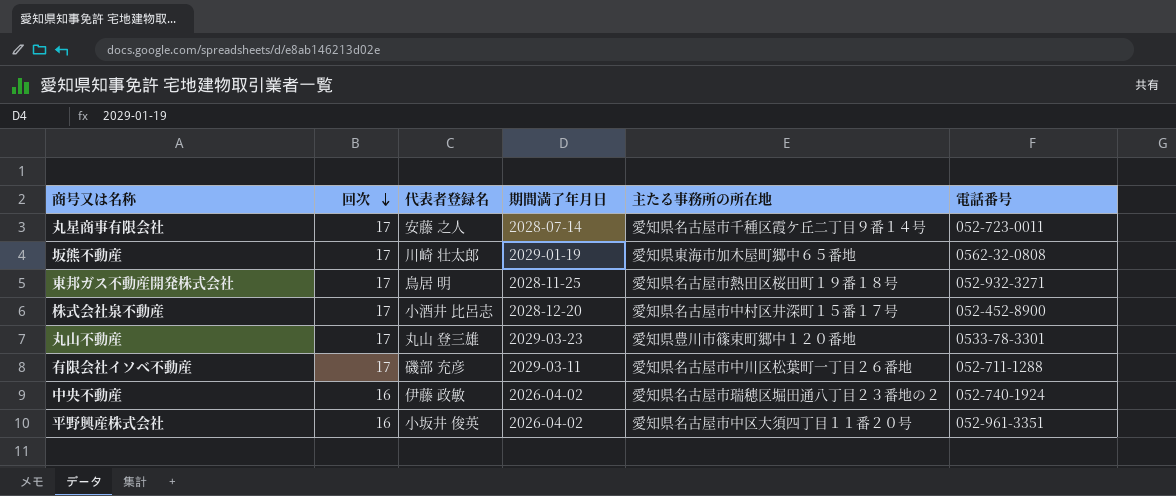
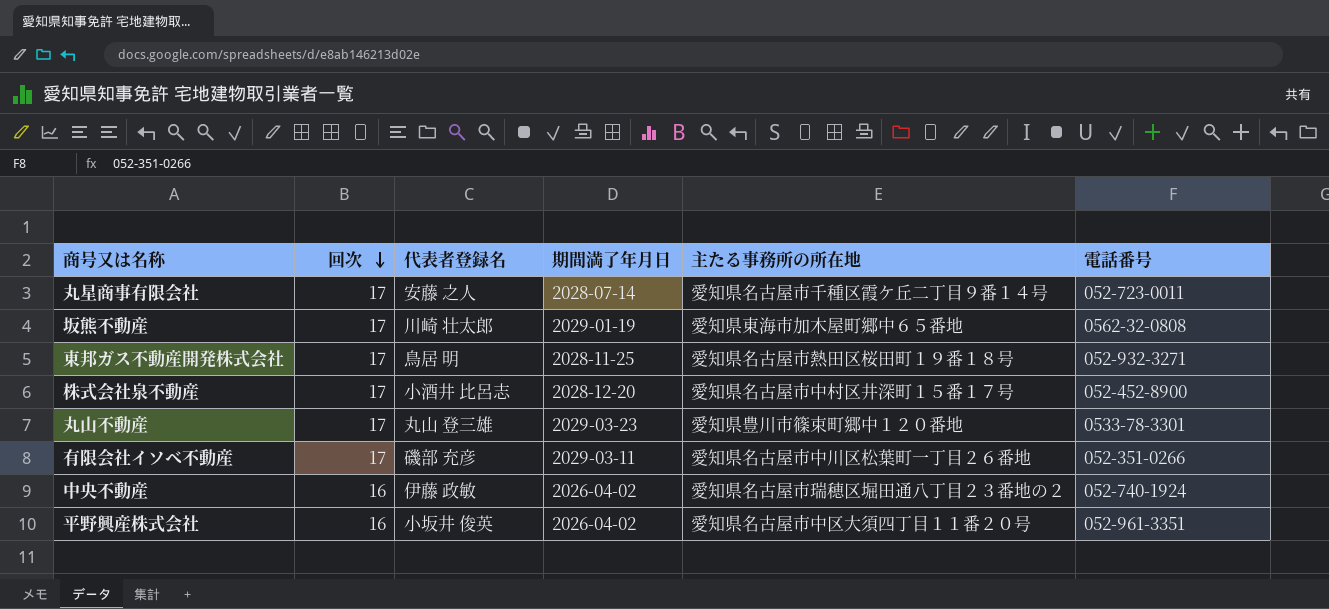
有限会社イソベ不動産 | 電話番号: 052-711-1288 -> 052-351-0266

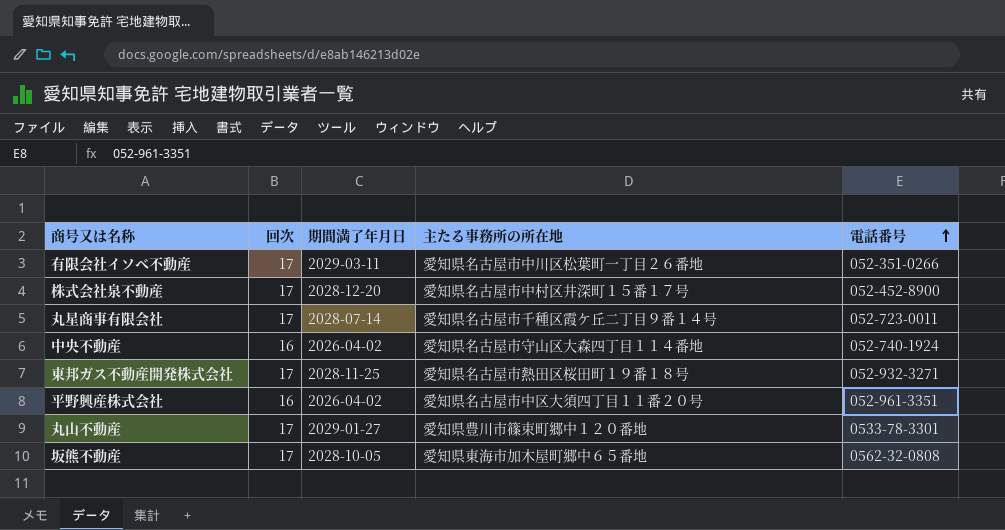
row order: 回次 descending -> 電話番号 ascending
column 代表者登録名 | position: 3 -> none
中央不動産 | 主たる事務所の所在地: 愛知県名古屋市瑞穂区堀田通八丁目２３番地の２ -> 愛知県名古屋市守山区大森四丁目１１４番地
丸山不動産 | 期間満了年月日: 2029-03-23 -> 2029-01-27
坂熊不動産 | 期間満了年月日: 2029-01-19 -> 2028-10-05

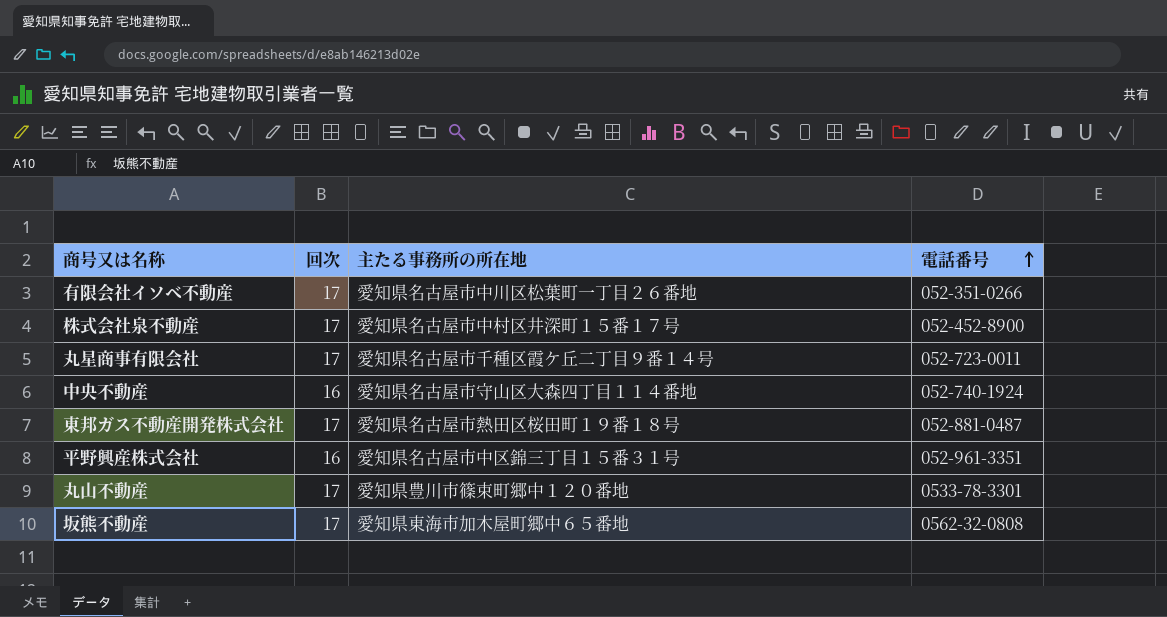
column 期間満了年月日 | position: 3 -> none
東邦ガス不動産開発株式会社 | 電話番号: 052-932-3271 -> 052-881-0487
平野興産株式会社 | 主たる事務所の所在地: 愛知県名古屋市中区大須四丁目１１番２０号 -> 愛知県名古屋市中区錦三丁目１５番３１号

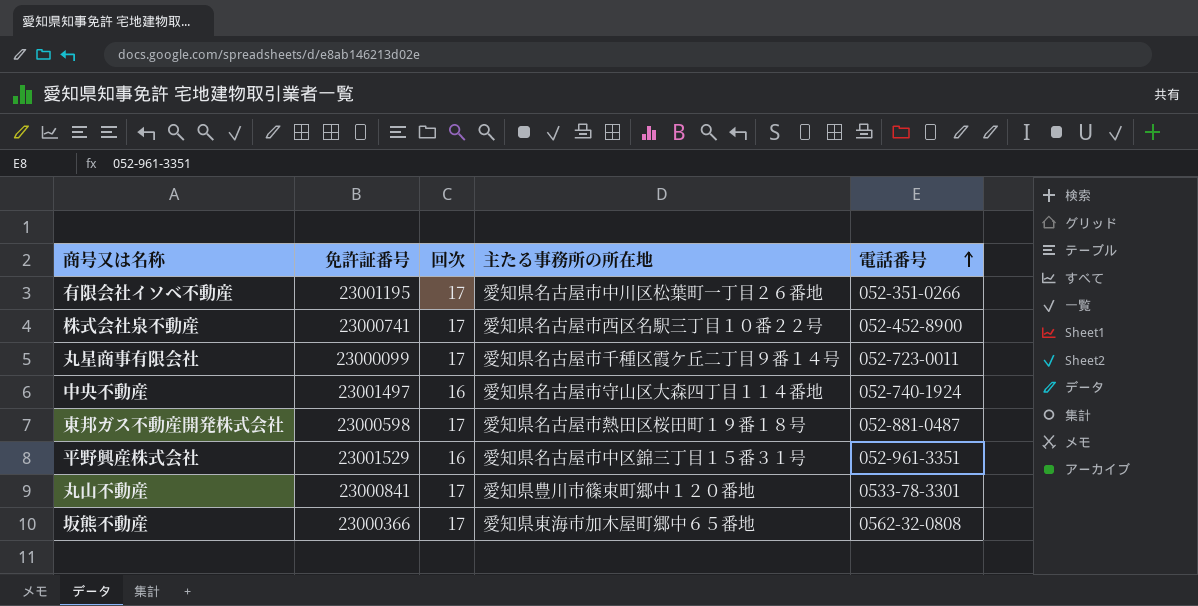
column 免許証番号 | position: none -> 2
株式会社泉不動産 | 主たる事務所の所在地: 愛知県名古屋市中村区井深町１５番１７号 -> 愛知県名古屋市西区名駅三丁目１０番２２号

